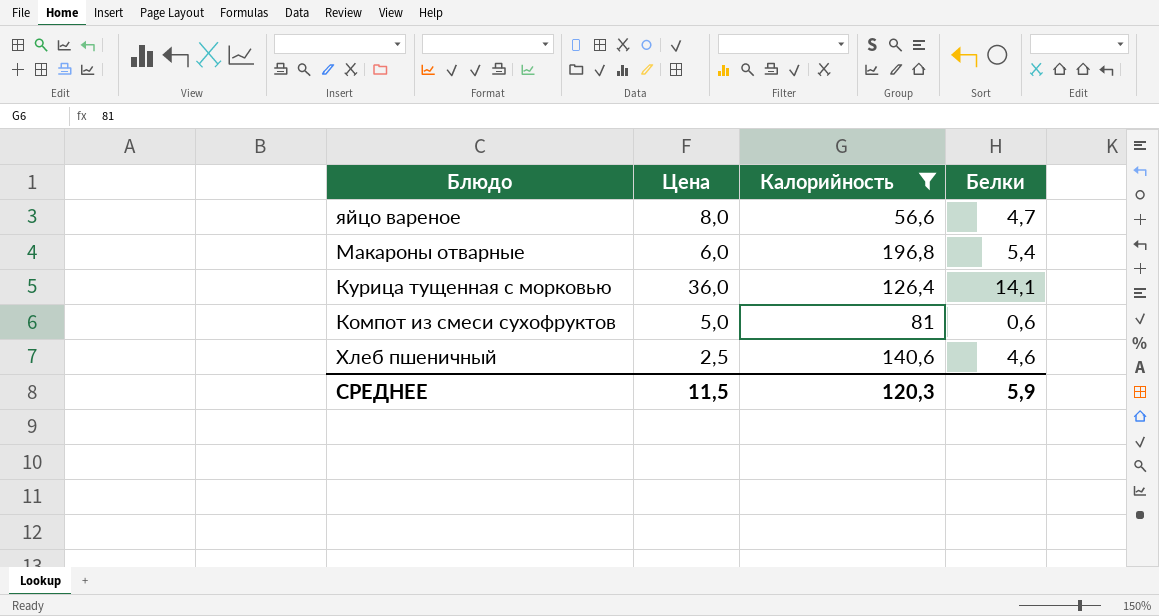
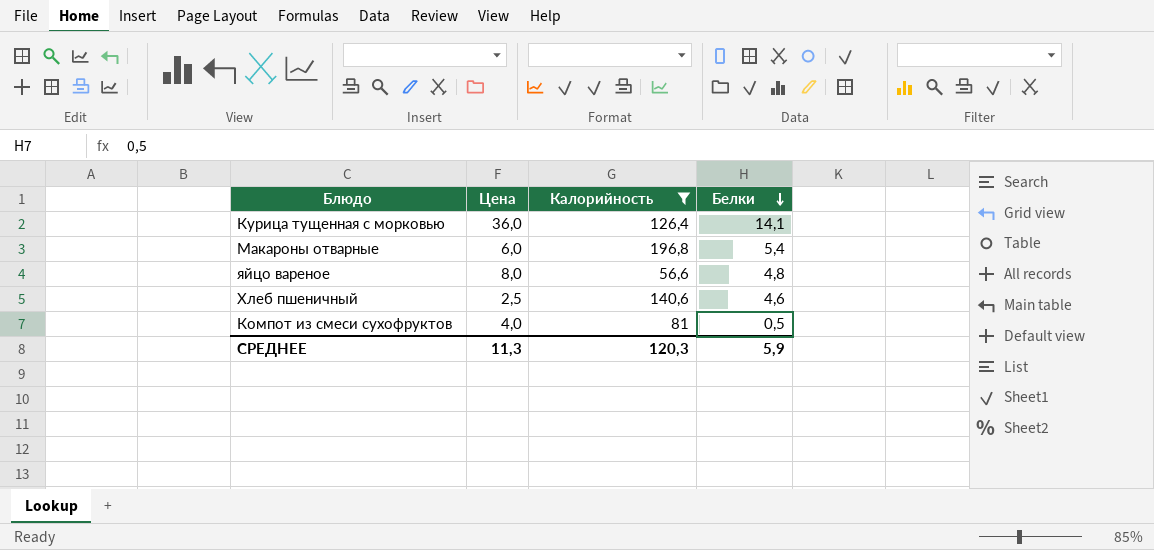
row order: none -> Белки descending
яйцо вареное | Белки: 4,7 -> 4,8
Компот из смеси сухофруктов | Цена: 5,0 -> 4,0
Компот из смеси сухофруктов | Белки: 0,6 -> 0,5
СРЕДНЕЕ | Цена: 11,5 -> 11,3

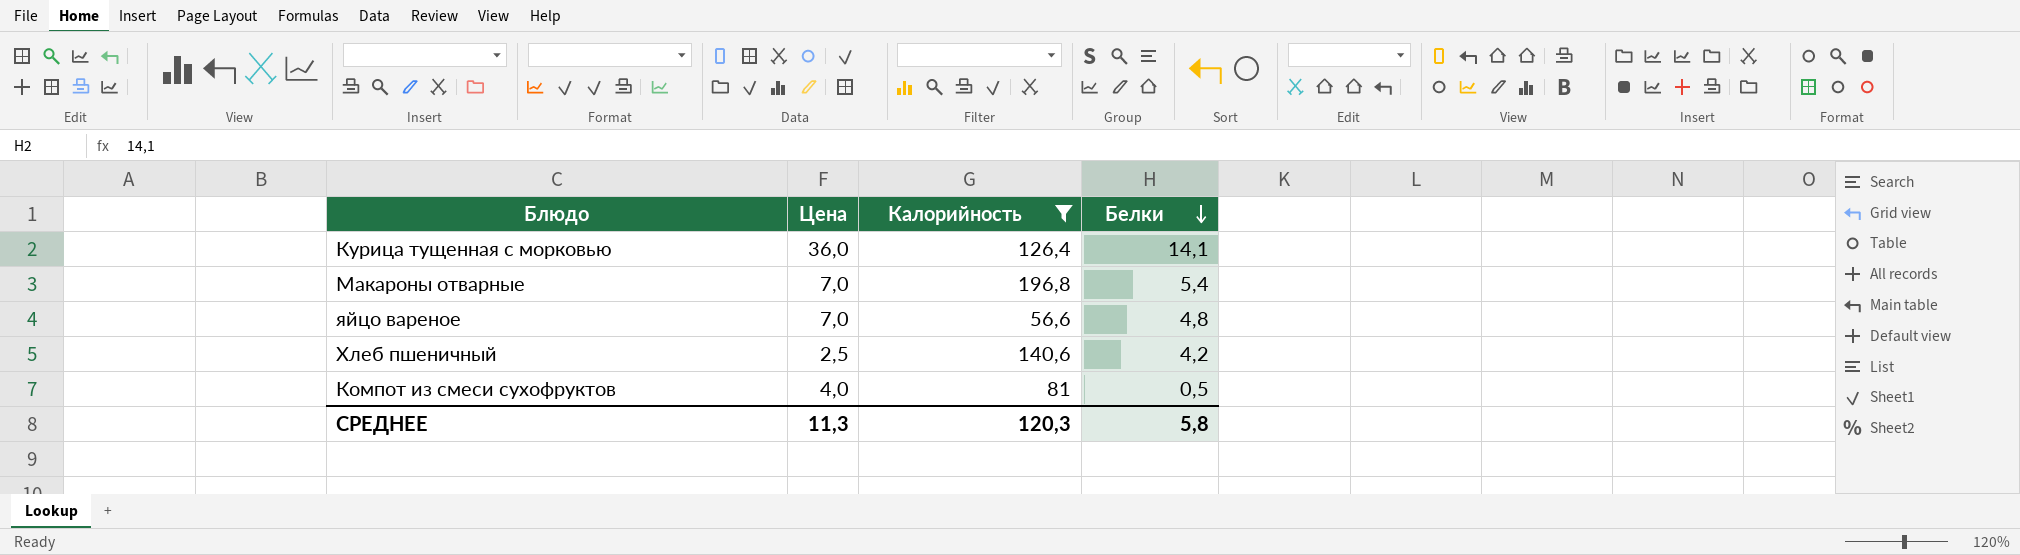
Макароны отварные | Цена: 6,0 -> 7,0
яйцо вареное | Цена: 8,0 -> 7,0
Хлеб пшеничный | Белки: 4,6 -> 4,2
СРЕДНЕЕ | Белки: 5,9 -> 5,8

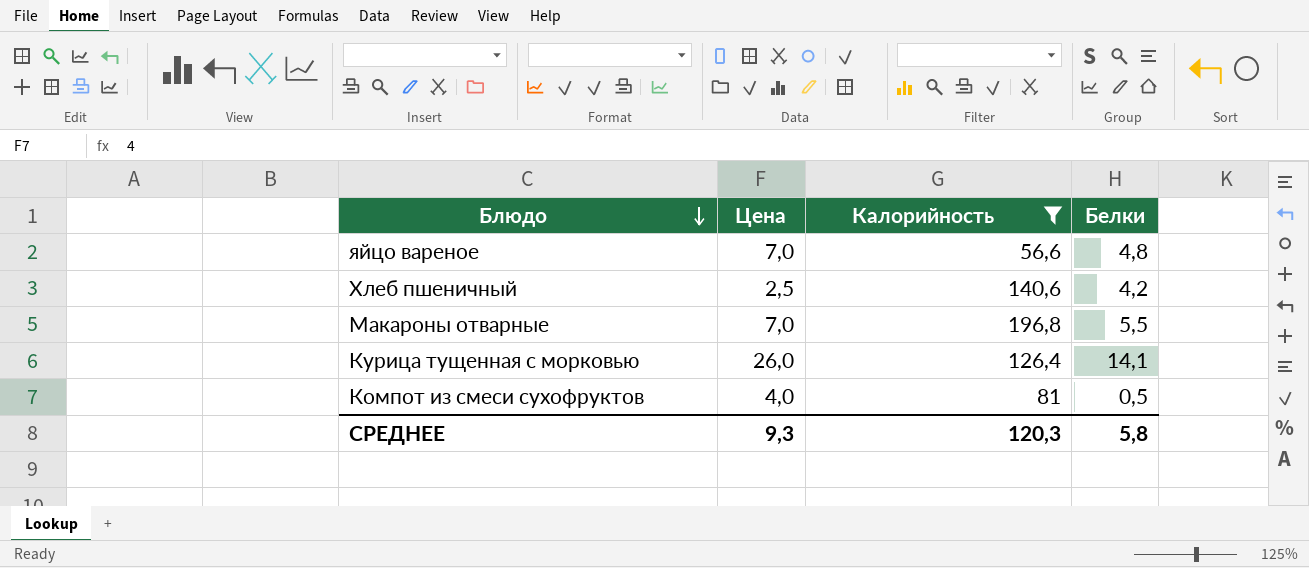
row order: Белки descending -> Блюдо descending
Макароны отварные | Белки: 5,4 -> 5,5
Курица тущенная с морковью | Цена: 36,0 -> 26,0
СРЕДНЕЕ | Цена: 11,3 -> 9,3

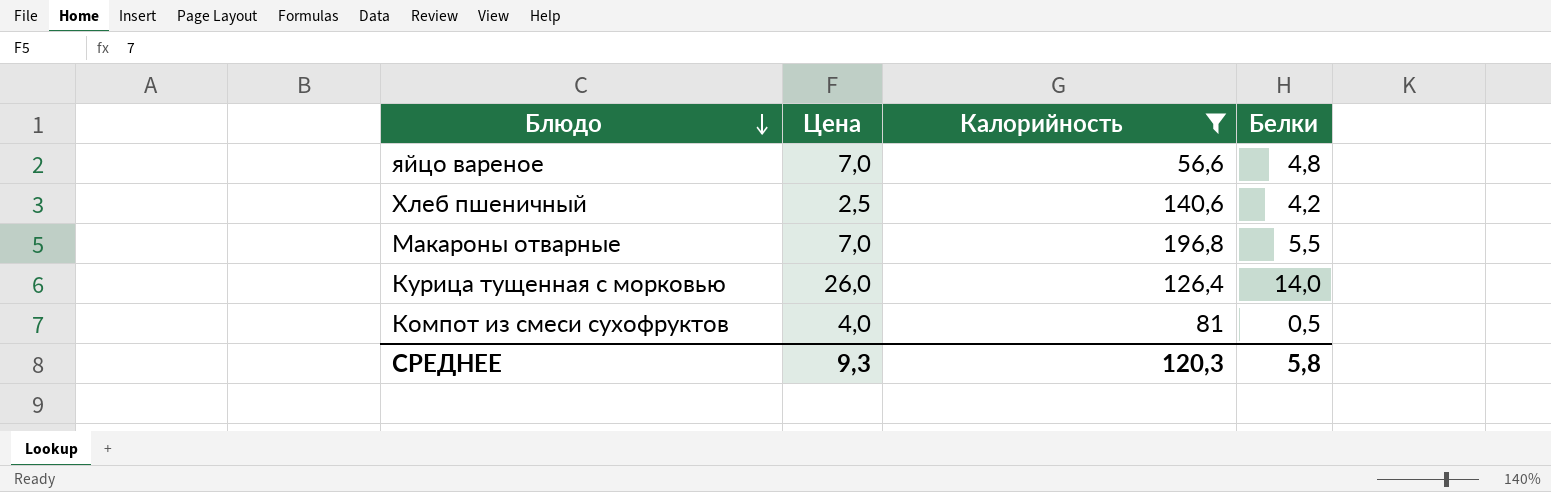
Курица тущенная с морковью | Белки: 14,1 -> 14,0

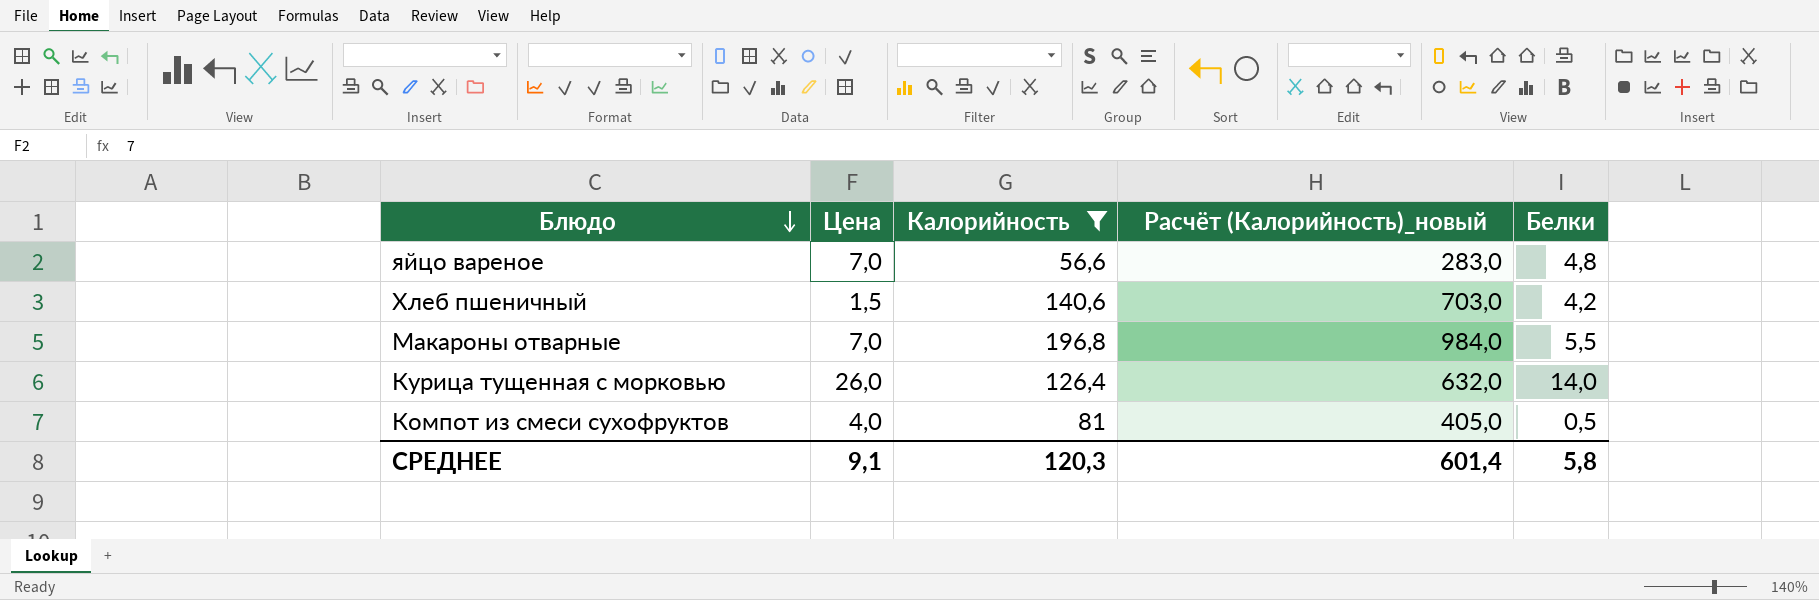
column Расчёт (Калорийность)_новый | formula: none -> [Калорийность] * 5
Хлеб пшеничный | Цена: 2,5 -> 1,5
СРЕДНЕЕ | Цена: 9,3 -> 9,1

